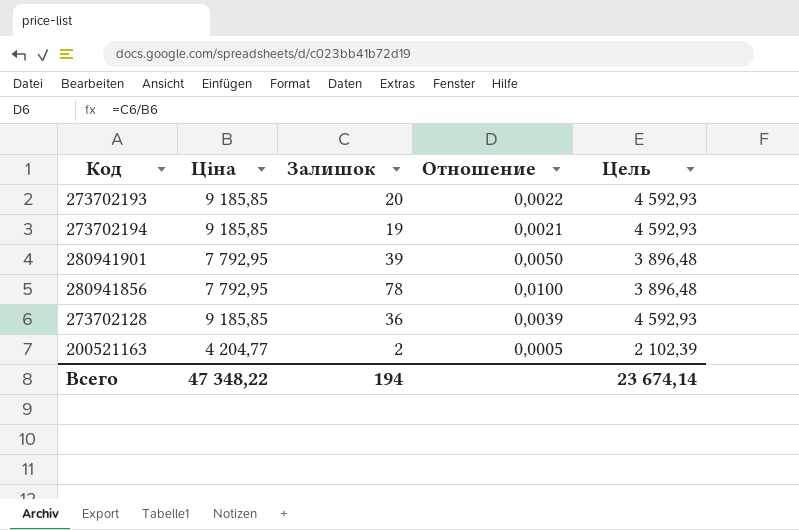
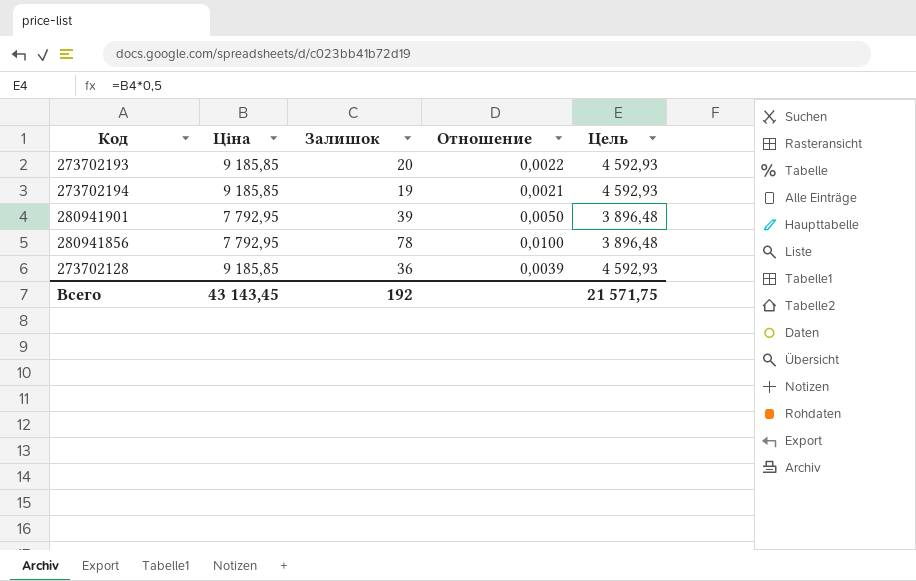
row 200521163: 4 204,77 | 2 | 0,0005 | 2 102,39 -> none
Всего | Ціна: 47 348,22 -> 43 143,45
Всего | Залишок: 194 -> 192
Всего | Цель: 23 674,14 -> 21 571,75

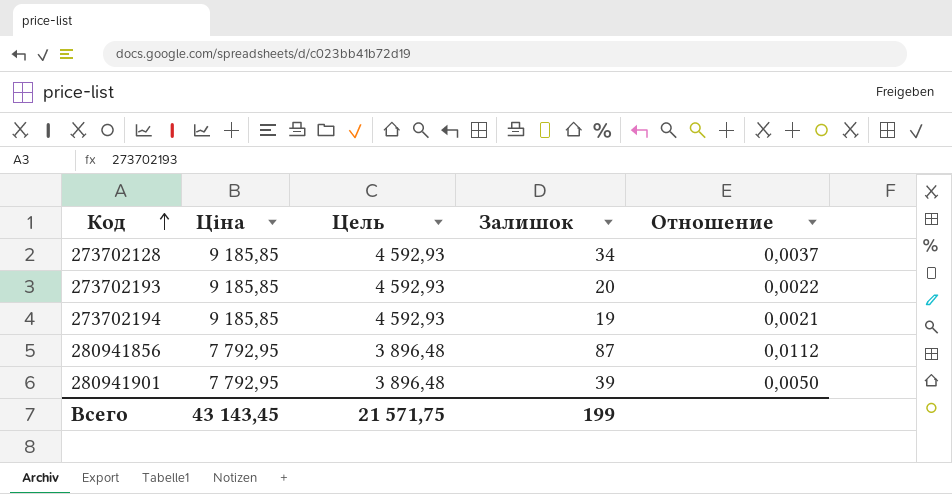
row order: none -> Код ascending
column Цель | position: 5 -> 3
273702128 | Залишок: 36 -> 34
273702128 | Отношение: 0,0039 -> 0,0037
280941856 | Залишок: 78 -> 87
280941856 | Отношение: 0,0100 -> 0,0112
Всего | Залишок: 192 -> 199

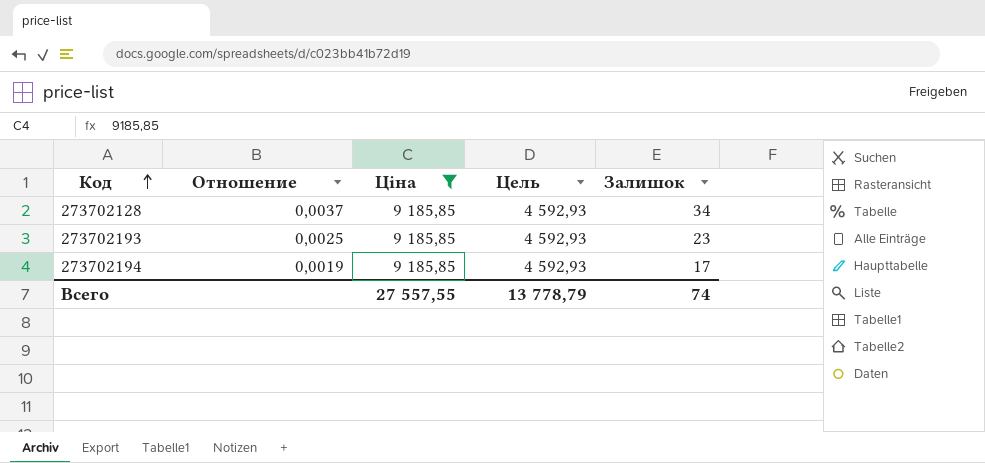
filter: none -> Ціна = 9 185,85
column Отношение | position: 5 -> 2
273702193 | Отношение: 0,0022 -> 0,0025
273702193 | Залишок: 20 -> 23
273702194 | Отношение: 0,0021 -> 0,0019
273702194 | Залишок: 19 -> 17
Всего | Ціна: 43 143,45 -> 27 557,55
Всего | Цель: 21 571,75 -> 13 778,79
Всего | Залишок: 199 -> 74

